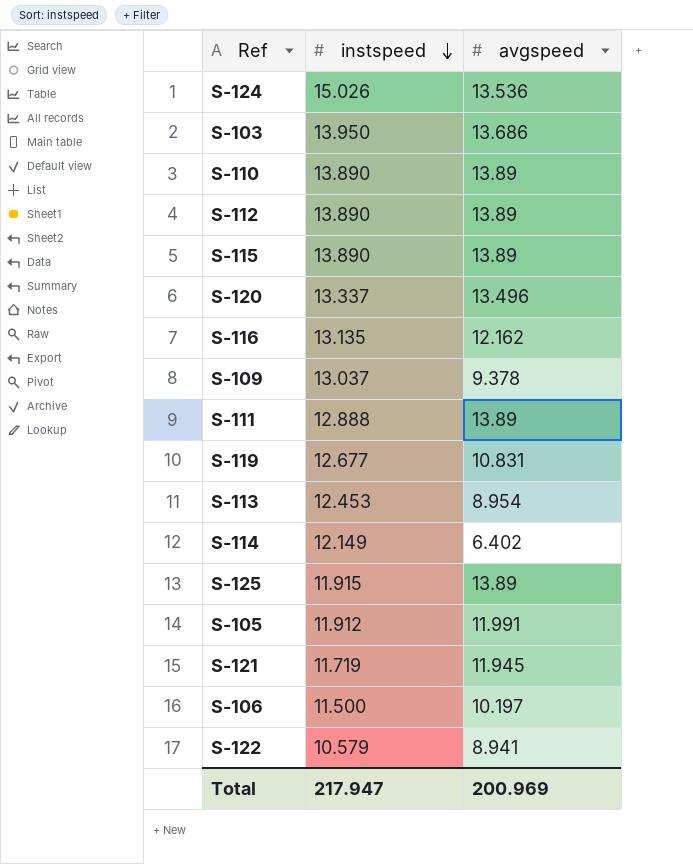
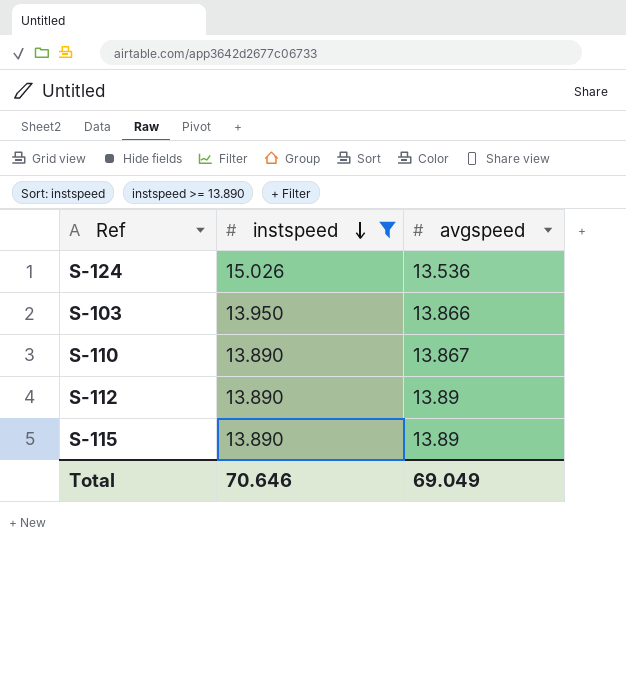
filter: none -> instspeed >= 13.890
S-103 | avgspeed: 13.686 -> 13.866
S-110 | avgspeed: 13.89 -> 13.867
Total | instspeed: 217.947 -> 70.646
Total | avgspeed: 200.969 -> 69.049

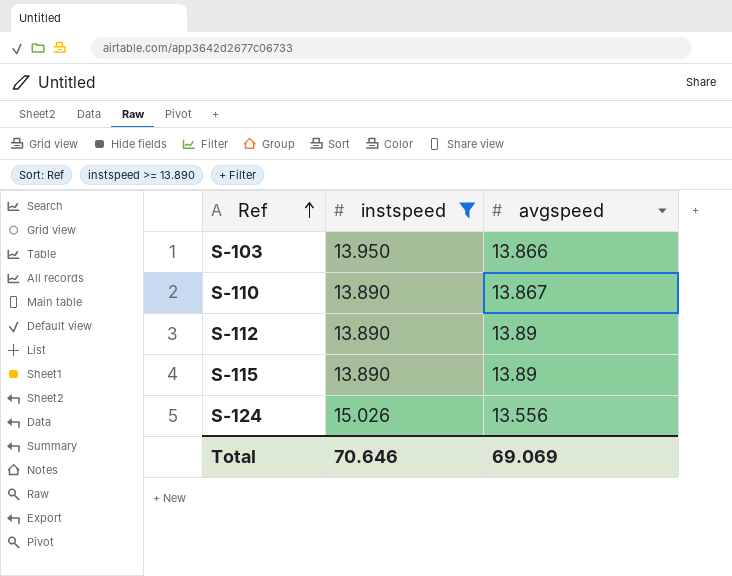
row order: instspeed descending -> Ref ascending
S-124 | avgspeed: 13.536 -> 13.556
Total | avgspeed: 69.049 -> 69.069

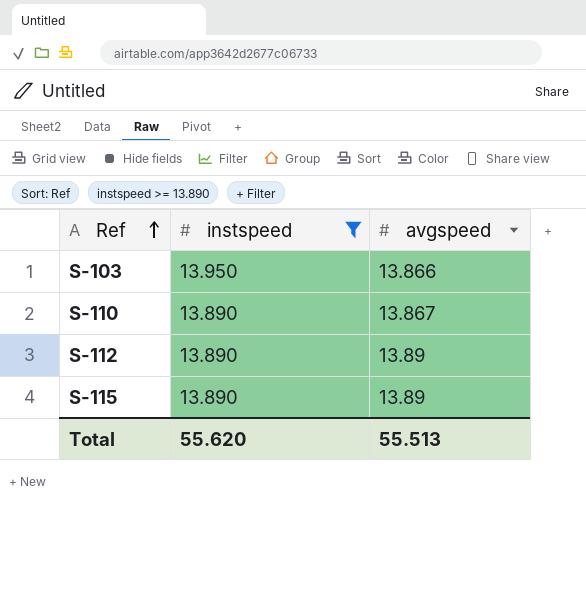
row S-124: 15.026 | 13.556 -> none
Total | instspeed: 70.646 -> 55.620
Total | avgspeed: 69.069 -> 55.513

